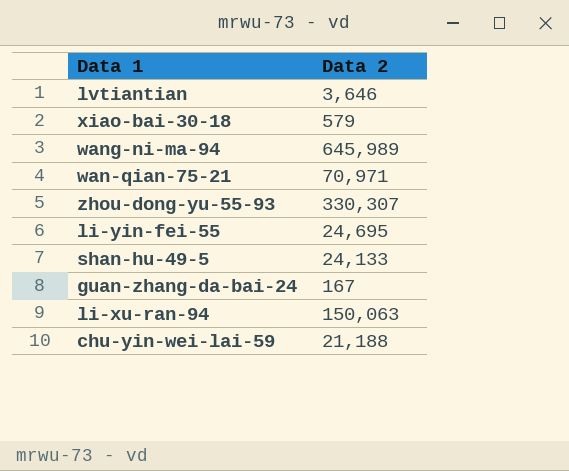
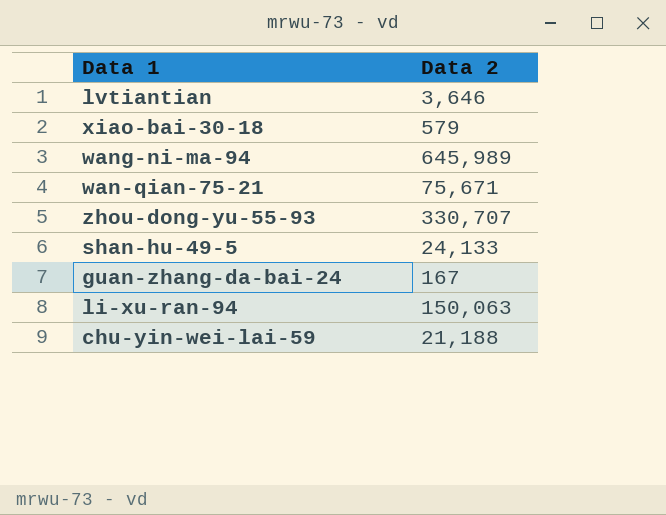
row li-yin-fei-55: 24,695 -> none
wan-qian-75-21 | Data 2: 70,971 -> 75,671
zhou-dong-yu-55-93 | Data 2: 330,307 -> 330,707

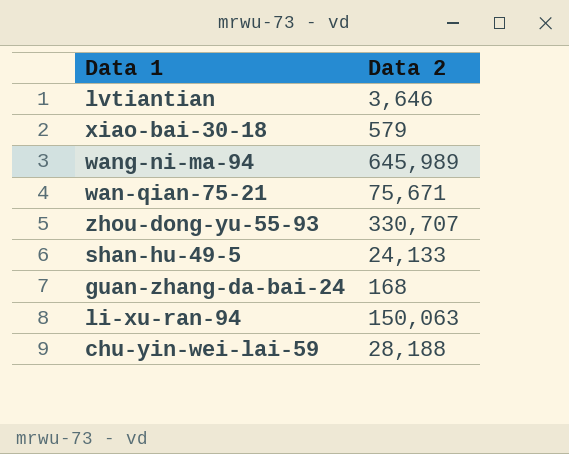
guan-zhang-da-bai-24 | Data 2: 167 -> 168
chu-yin-wei-lai-59 | Data 2: 21,188 -> 28,188

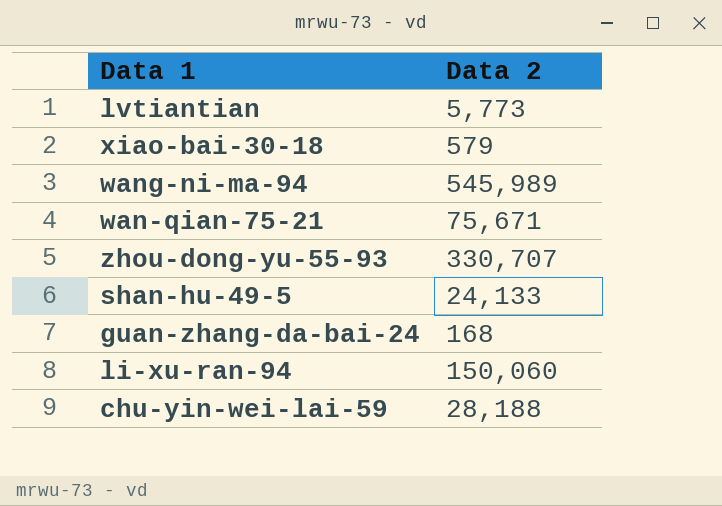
lvtiantian | Data 2: 3,646 -> 5,773
wang-ni-ma-94 | Data 2: 645,989 -> 545,989
li-xu-ran-94 | Data 2: 150,063 -> 150,060

